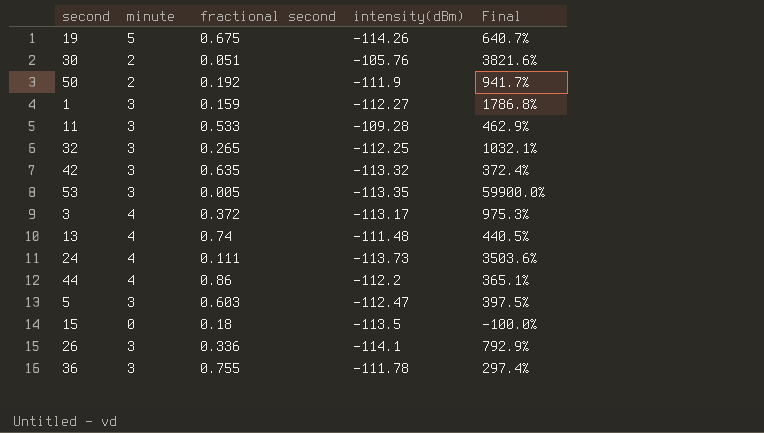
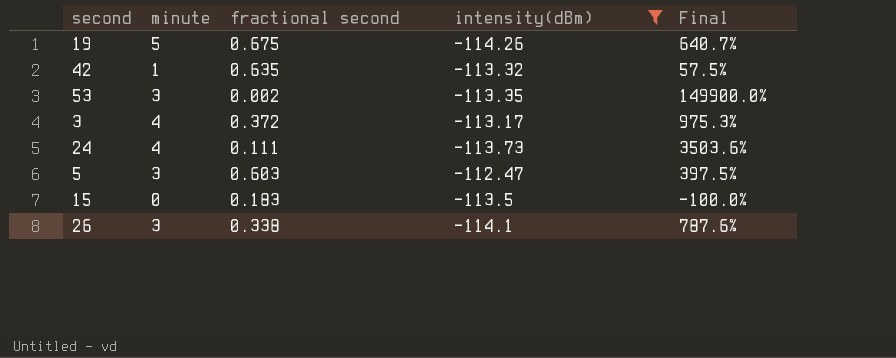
filter: none -> intensity(dBm) <= -112.47
42 | minute: 3 -> 1
42 | Final: 372.4% -> 57.5%
53 | fractional second: 0.005 -> 0.002
53 | Final: 59900.0% -> 149900.0%
15 | fractional second: 0.18 -> 0.183
26 | fractional second: 0.336 -> 0.338
26 | Final: 792.9% -> 787.6%

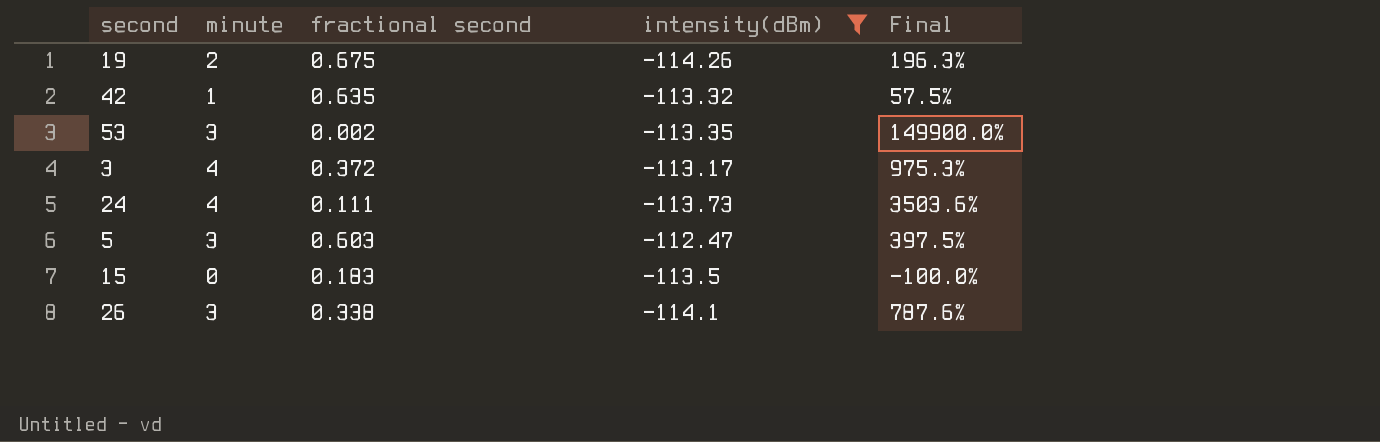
19 | minute: 5 -> 2
19 | Final: 640.7% -> 196.3%

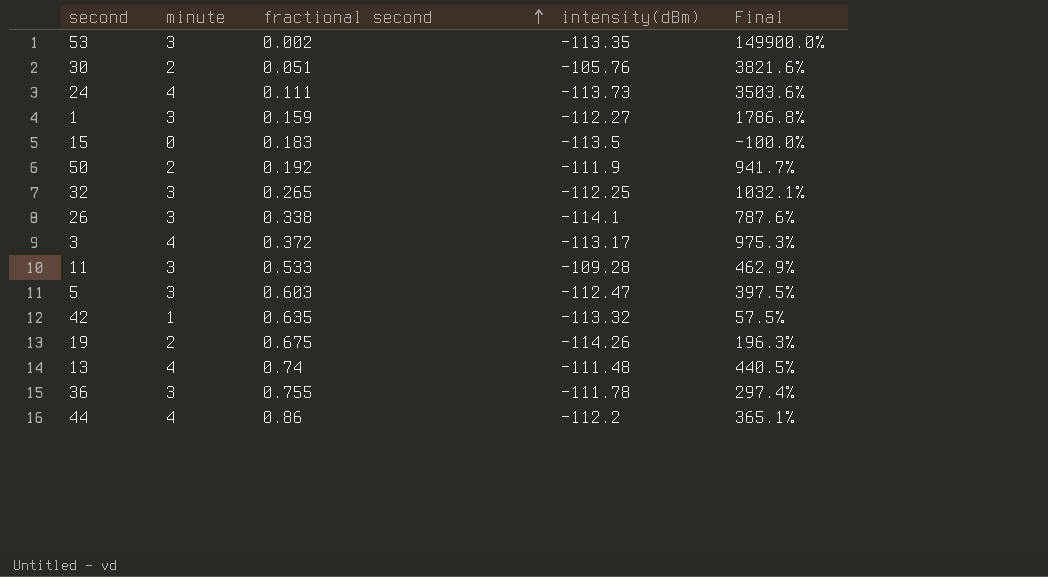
filter: intensity(dBm) <= -112.47 -> none
row order: none -> fractional second ascending

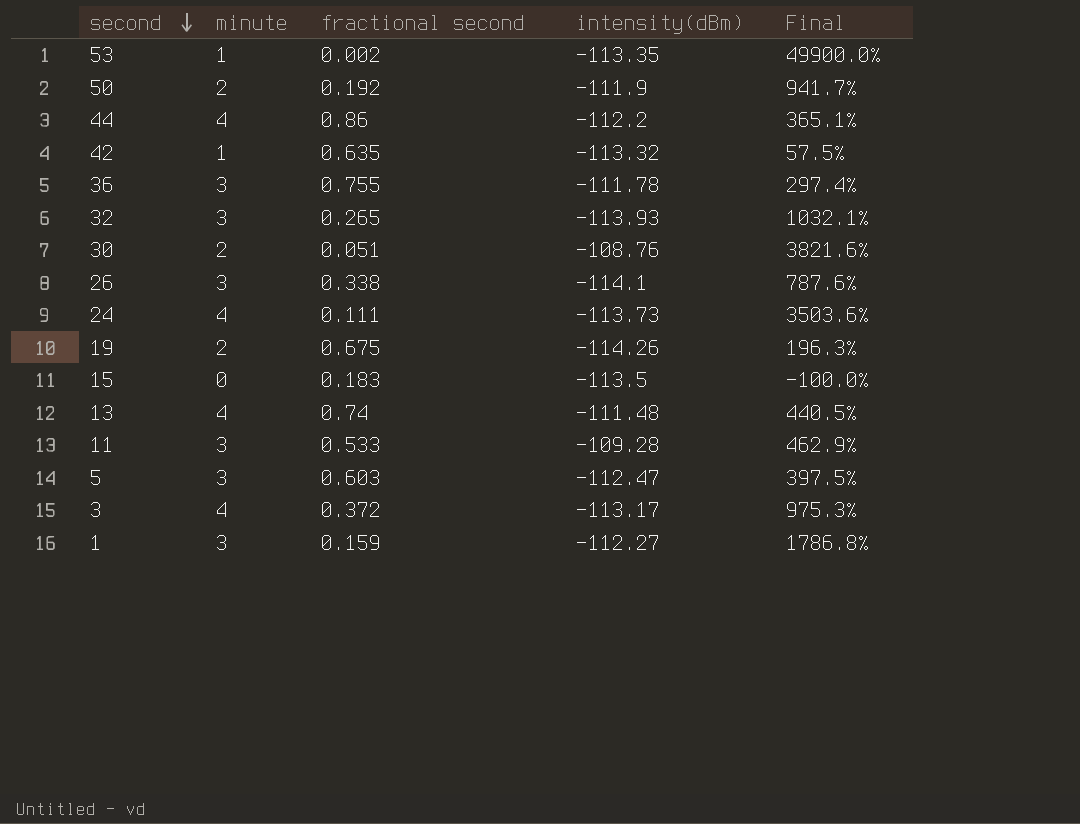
row order: fractional second ascending -> second descending
53 | minute: 3 -> 1
53 | Final: 149900.0% -> 49900.0%
32 | intensity(dBm): -112.25 -> -113.93
30 | intensity(dBm): -105.76 -> -108.76

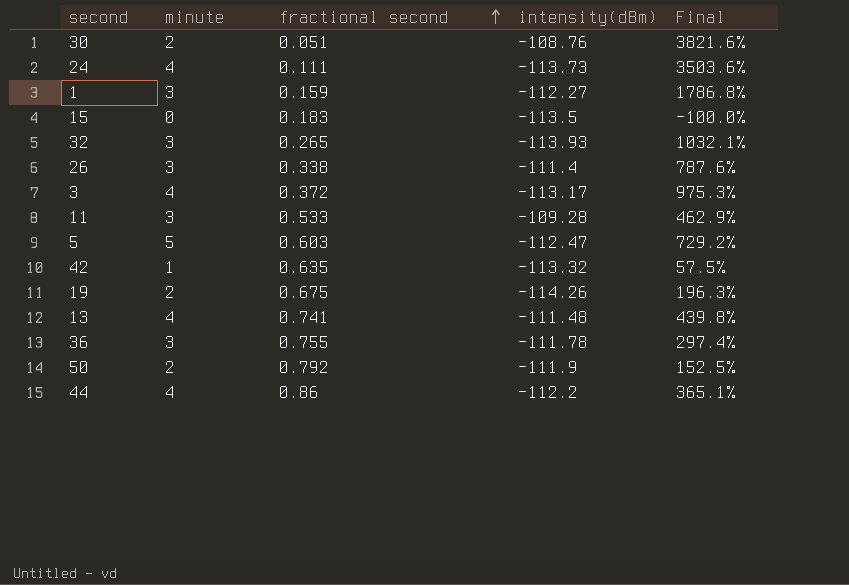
row order: second descending -> fractional second ascending
row 53: 1 | 0.002 | -113.35 | 49900.0% -> none
26 | intensity(dBm): -114.1 -> -111.4
5 | minute: 3 -> 5
5 | Final: 397.5% -> 729.2%
13 | fractional second: 0.74 -> 0.741
13 | Final: 440.5% -> 439.8%
50 | fractional second: 0.192 -> 0.792
50 | Final: 941.7% -> 152.5%

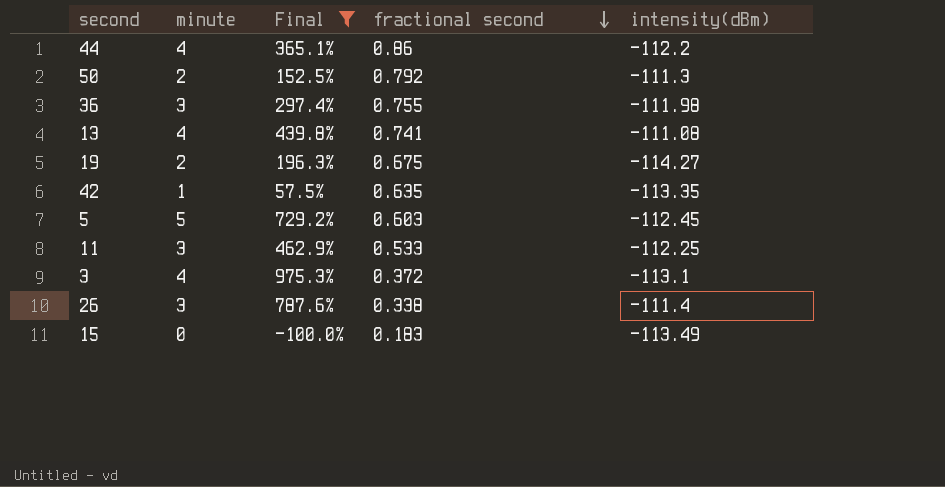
filter: none -> Final <= 975.3%
row order: fractional second ascending -> fractional second descending
column Final | position: 5 -> 3
50 | intensity(dBm): -111.9 -> -111.3
36 | intensity(dBm): -111.78 -> -111.98
13 | intensity(dBm): -111.48 -> -111.08
19 | intensity(dBm): -114.26 -> -114.27
42 | intensity(dBm): -113.32 -> -113.35
5 | intensity(dBm): -112.47 -> -112.45
11 | intensity(dBm): -109.28 -> -112.25
3 | intensity(dBm): -113.17 -> -113.1
15 | intensity(dBm): -113.5 -> -113.49

